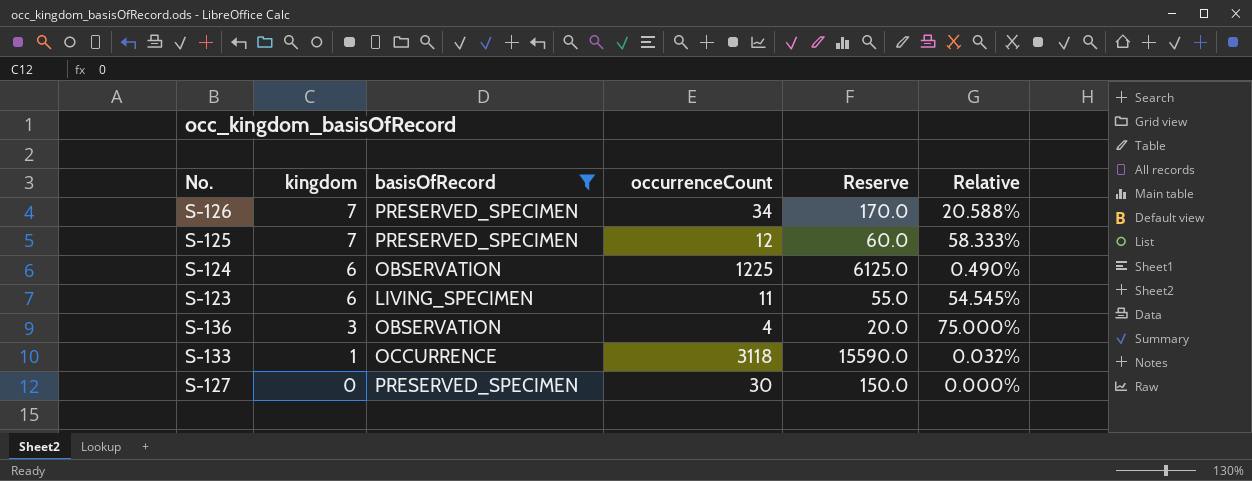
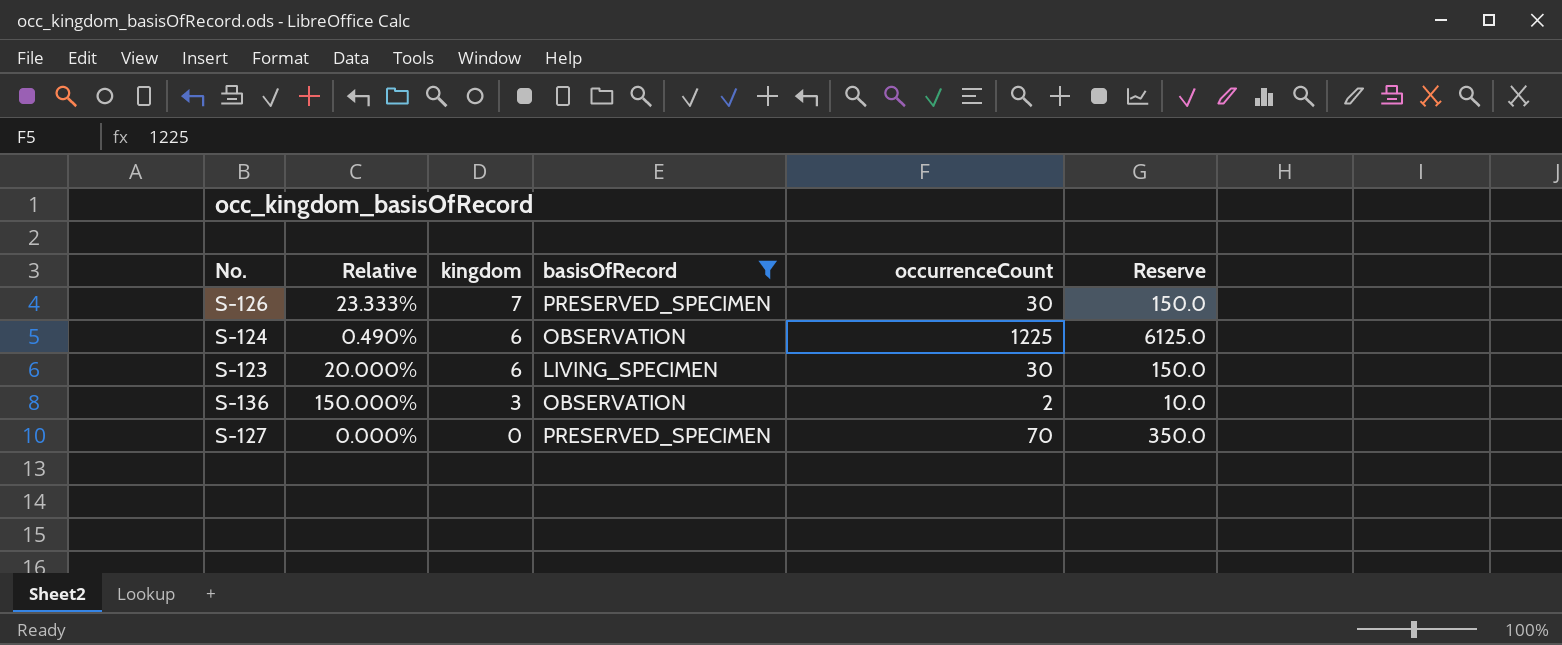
column Relative | position: 6 -> 2
row S-125: 7 | PRESERVED_SPECIMEN | 12 | 60.0 | 58.333% -> none
row S-133: 1 | OCCURRENCE | 3118 | 15590.0 | 0.032% -> none
S-126 | Relative: 20.588% -> 23.333%
S-126 | occurrenceCount: 34 -> 30
S-126 | Reserve: 170.0 -> 150.0
S-123 | Relative: 54.545% -> 20.000%
S-123 | occurrenceCount: 11 -> 30
S-123 | Reserve: 55.0 -> 150.0
S-136 | Relative: 75.000% -> 150.000%
S-136 | occurrenceCount: 4 -> 2
S-136 | Reserve: 20.0 -> 10.0
S-127 | occurrenceCount: 30 -> 70
S-127 | Reserve: 150.0 -> 350.0

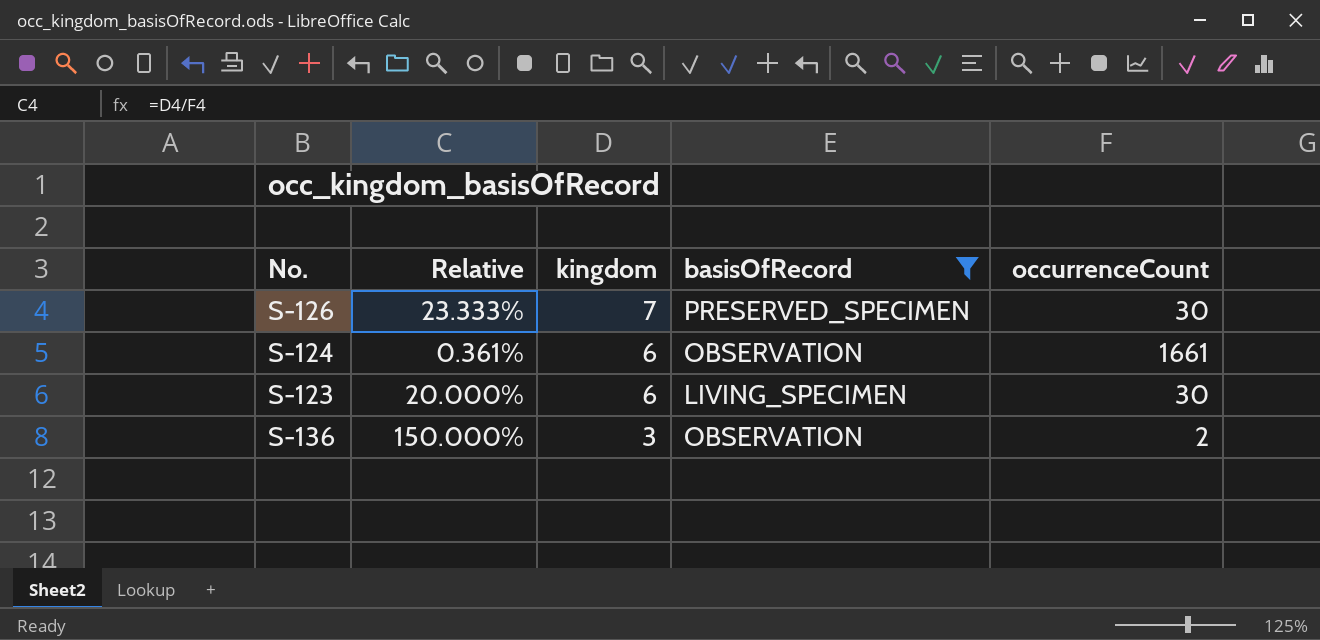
column Reserve | formula: [occurrenceCount] * 5 -> none
row S-127: 0.000% | 0 | PRESERVED_SPECIMEN | 70 | 350.0 -> none
S-124 | Relative: 0.490% -> 0.361%
S-124 | occurrenceCount: 1225 -> 1661

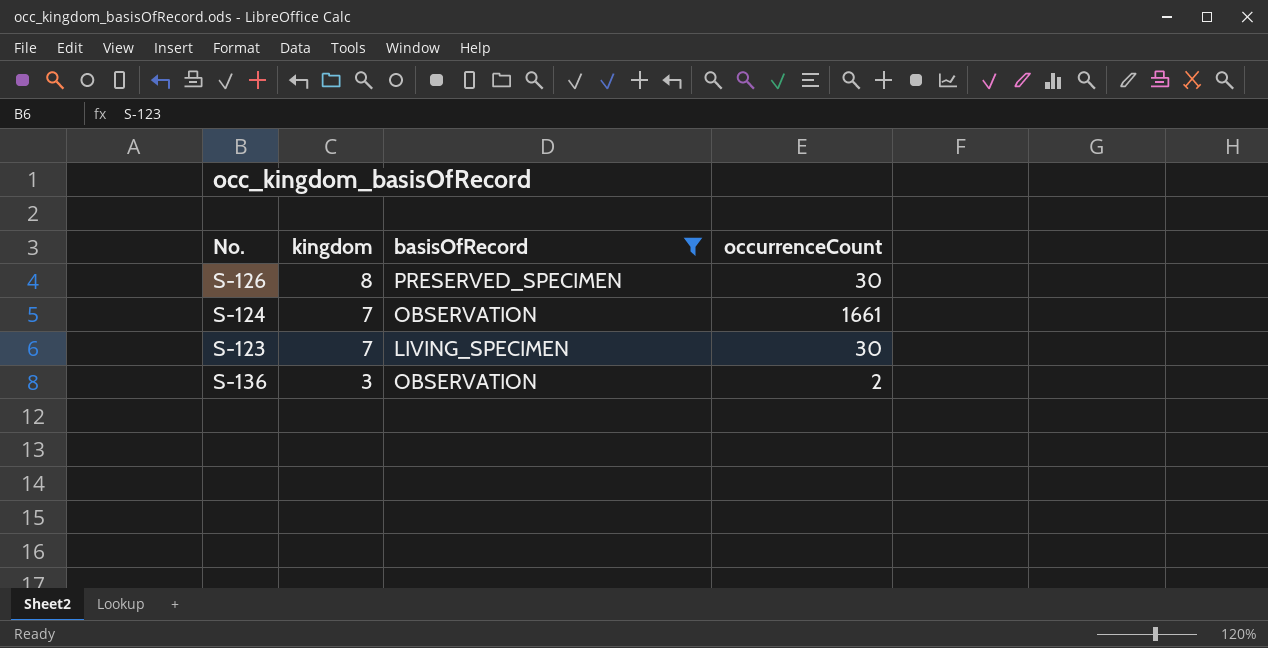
column Relative | formula: [kingdom] / [occurrenceCount] -> none
S-126 | kingdom: 7 -> 8
S-124 | kingdom: 6 -> 7
S-123 | kingdom: 6 -> 7

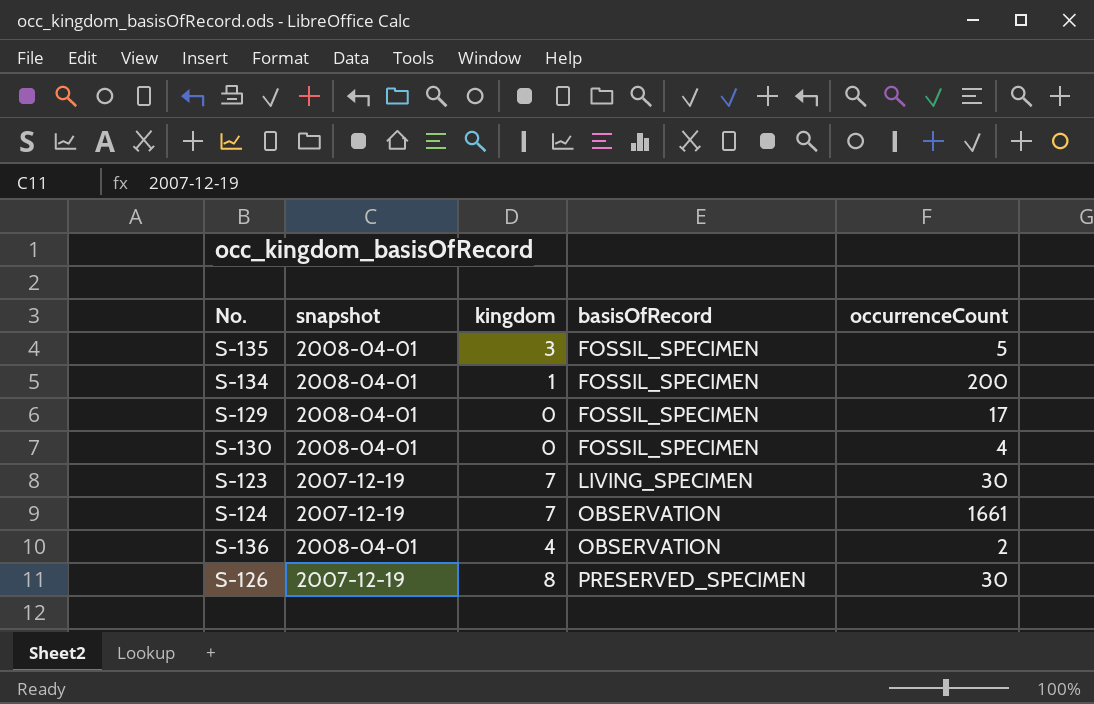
filter: basisOfRecord != FOSSIL_SPECIMEN -> none
row order: kingdom descending -> basisOfRecord ascending
column snapshot | position: none -> 2
S-136 | kingdom: 3 -> 4

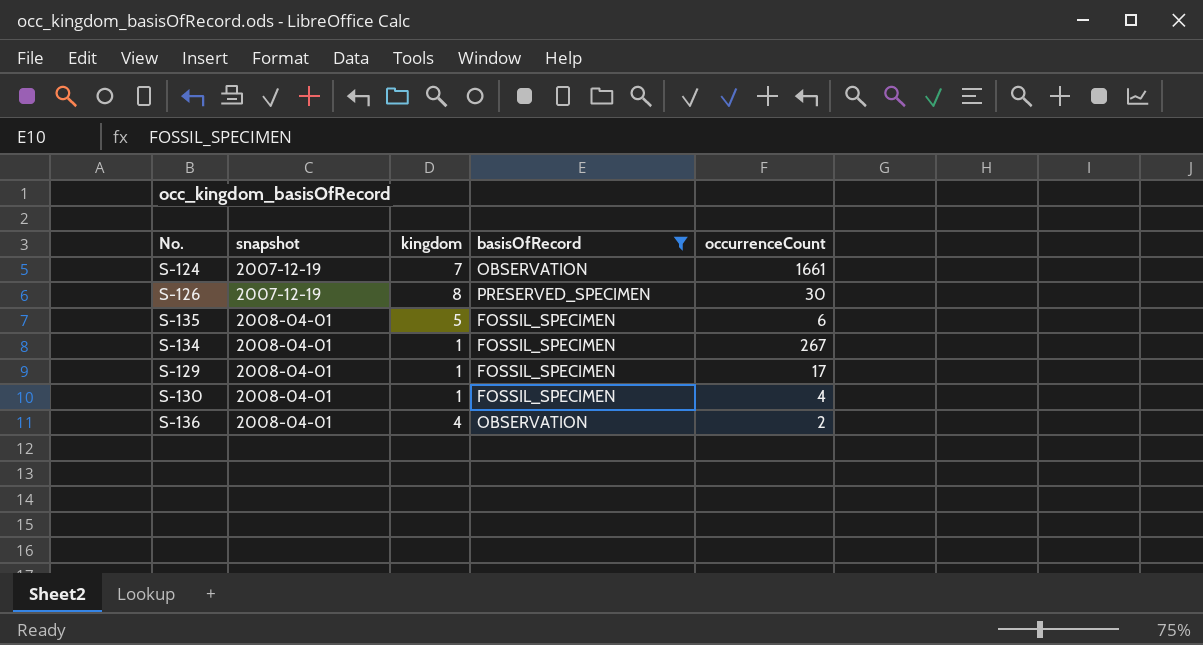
filter: none -> basisOfRecord != LIVING_SPECIMEN
row order: basisOfRecord ascending -> snapshot ascending
S-135 | kingdom: 3 -> 5
S-135 | occurrenceCount: 5 -> 6
S-134 | occurrenceCount: 200 -> 267
S-129 | kingdom: 0 -> 1
S-130 | kingdom: 0 -> 1

